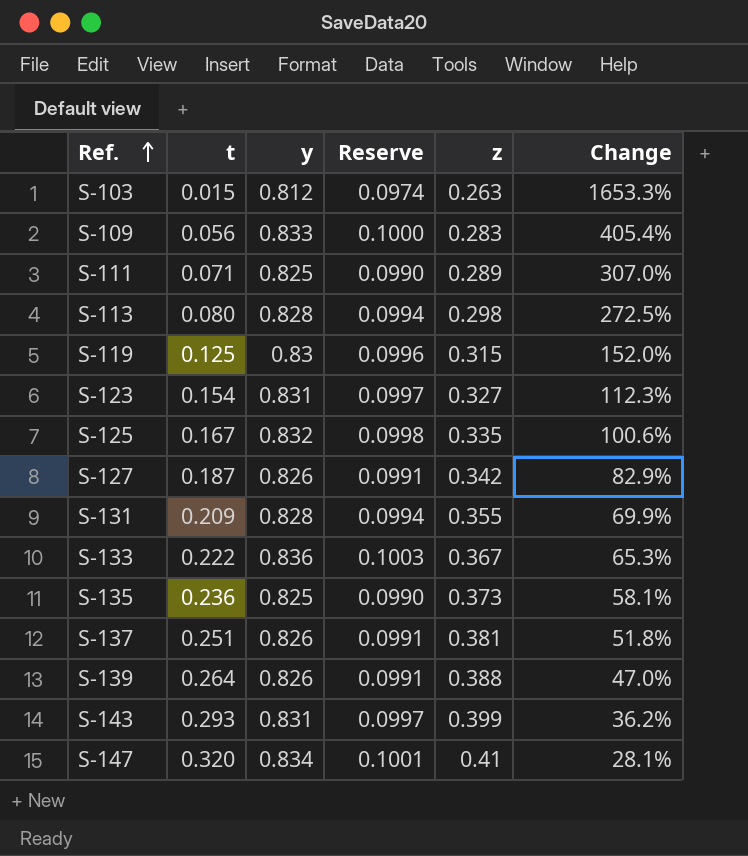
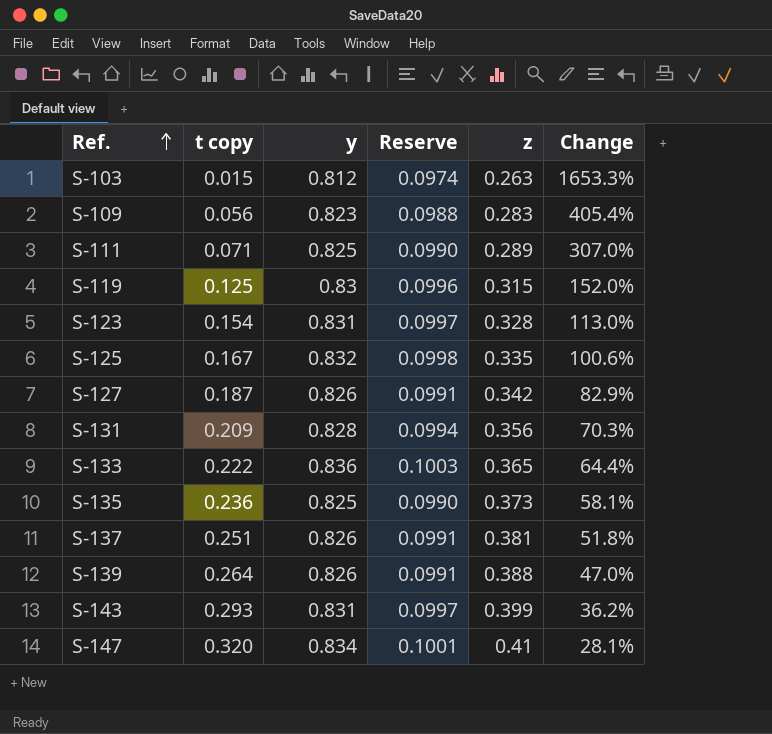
column name: t -> t copy
row S-113: 0.080 | 0.828 | 0.0994 | 0.298 | 272.5% -> none
S-109 | y: 0.833 -> 0.823
S-109 | Reserve: 0.1000 -> 0.0988
S-123 | z: 0.327 -> 0.328
S-123 | Change: 112.3% -> 113.0%
S-131 | z: 0.355 -> 0.356
S-131 | Change: 69.9% -> 70.3%
S-133 | z: 0.367 -> 0.365
S-133 | Change: 65.3% -> 64.4%

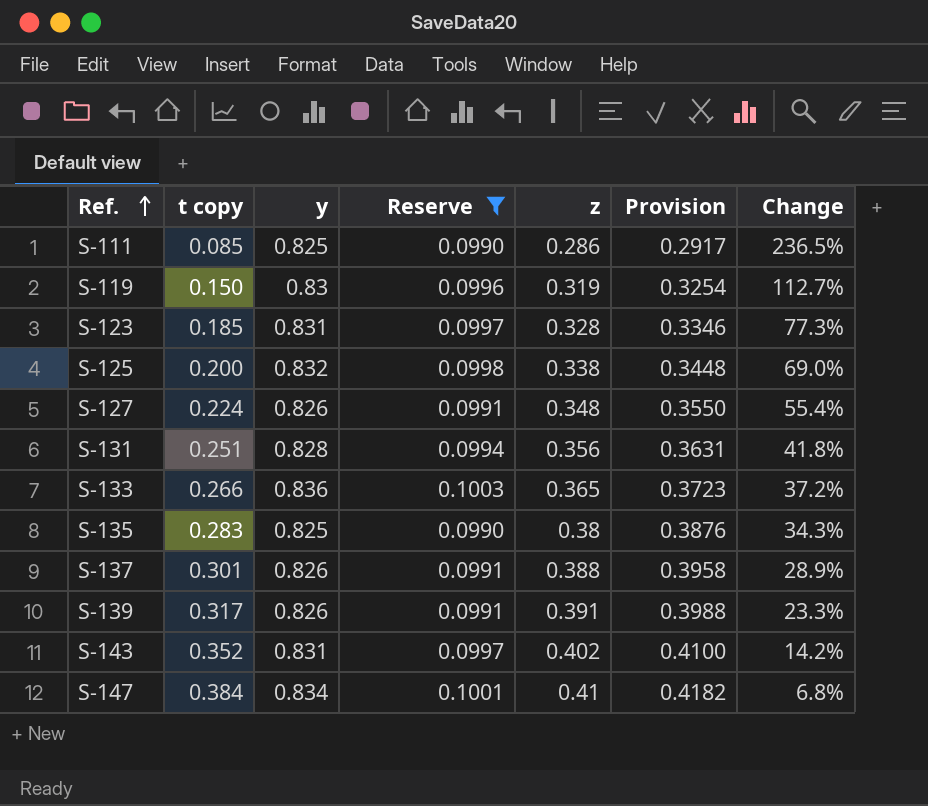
filter: none -> Reserve >= 0.0990
column Provision | formula: none -> [z] * 1.02
S-111 | t copy: 0.071 -> 0.085
S-111 | z: 0.289 -> 0.286
S-111 | Change: 307.0% -> 236.5%
S-119 | t copy: 0.125 -> 0.150
S-119 | z: 0.315 -> 0.319
S-119 | Change: 152.0% -> 112.7%
S-123 | t copy: 0.154 -> 0.185
S-123 | Change: 113.0% -> 77.3%
S-125 | t copy: 0.167 -> 0.200
S-125 | z: 0.335 -> 0.338
S-125 | Change: 100.6% -> 69.0%
S-127 | t copy: 0.187 -> 0.224
S-127 | z: 0.342 -> 0.348
S-127 | Change: 82.9% -> 55.4%
S-131 | t copy: 0.209 -> 0.251
S-131 | Change: 70.3% -> 41.8%
S-133 | t copy: 0.222 -> 0.266
S-133 | Change: 64.4% -> 37.2%
S-135 | t copy: 0.236 -> 0.283
S-135 | z: 0.373 -> 0.38
S-135 | Change: 58.1% -> 34.3%
S-137 | t copy: 0.251 -> 0.301
S-137 | z: 0.381 -> 0.388
S-137 | Change: 51.8% -> 28.9%
S-139 | t copy: 0.264 -> 0.317
S-139 | z: 0.388 -> 0.391
S-139 | Change: 47.0% -> 23.3%
S-143 | t copy: 0.293 -> 0.352
S-143 | z: 0.399 -> 0.402
S-143 | Change: 36.2% -> 14.2%
S-147 | t copy: 0.320 -> 0.384
S-147 | Change: 28.1% -> 6.8%

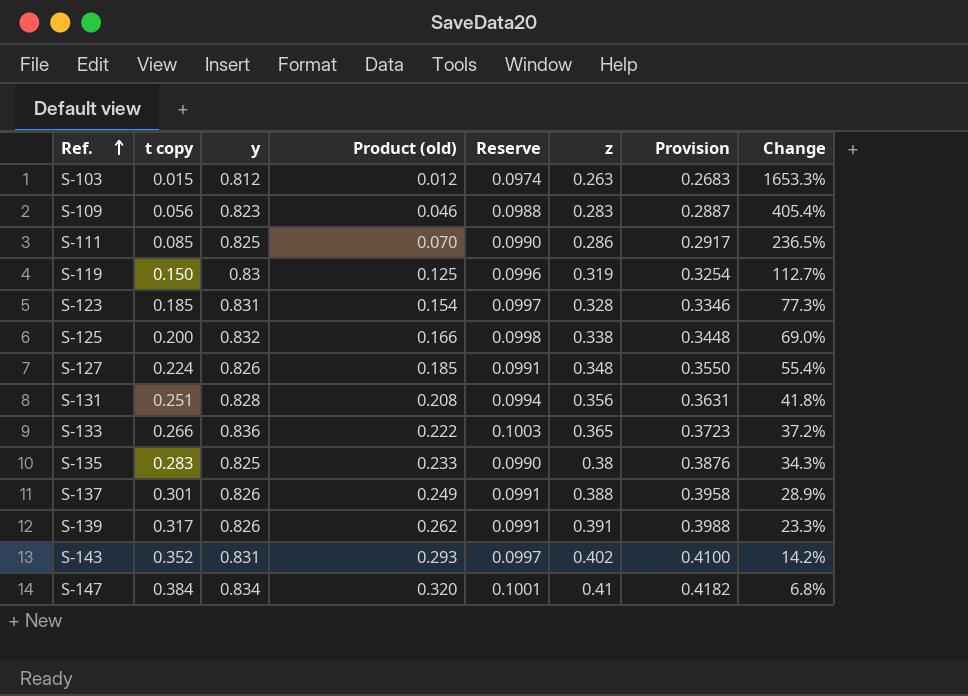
filter: Reserve >= 0.0990 -> none
column Product (old) | formula: none -> [t copy] * [y]

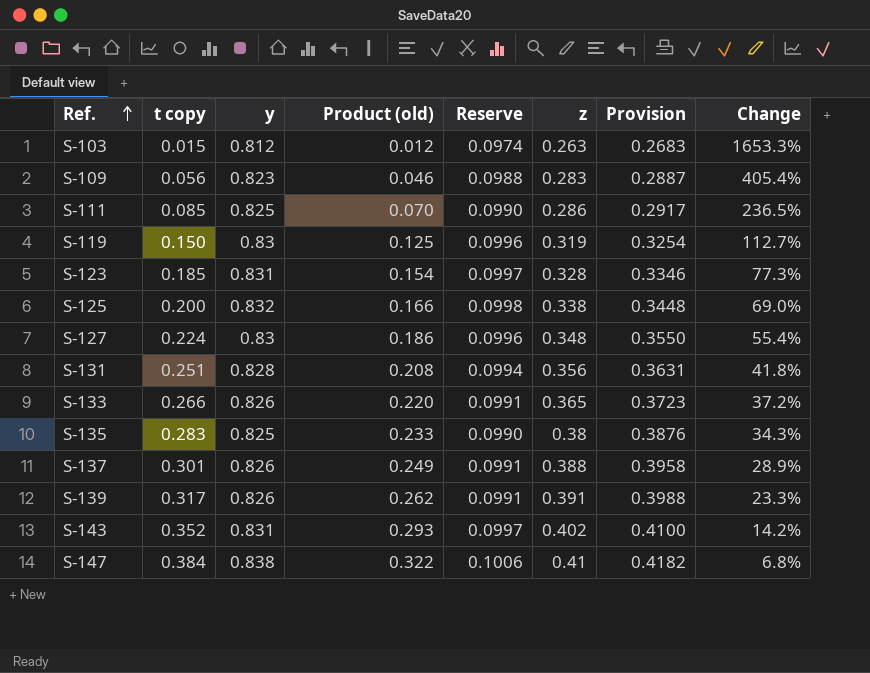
S-127 | y: 0.826 -> 0.83
S-127 | Product (old): 0.185 -> 0.186
S-127 | Reserve: 0.0991 -> 0.0996
S-133 | y: 0.836 -> 0.826
S-133 | Product (old): 0.222 -> 0.220
S-133 | Reserve: 0.1003 -> 0.0991
S-147 | y: 0.834 -> 0.838
S-147 | Product (old): 0.320 -> 0.322
S-147 | Reserve: 0.1001 -> 0.1006

